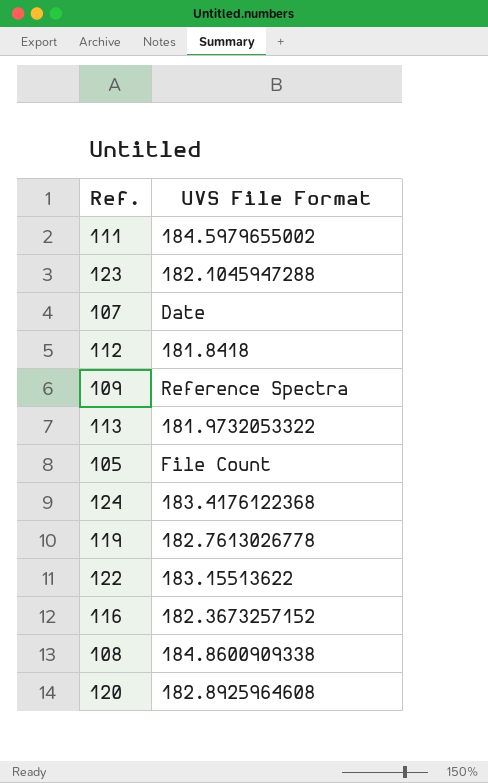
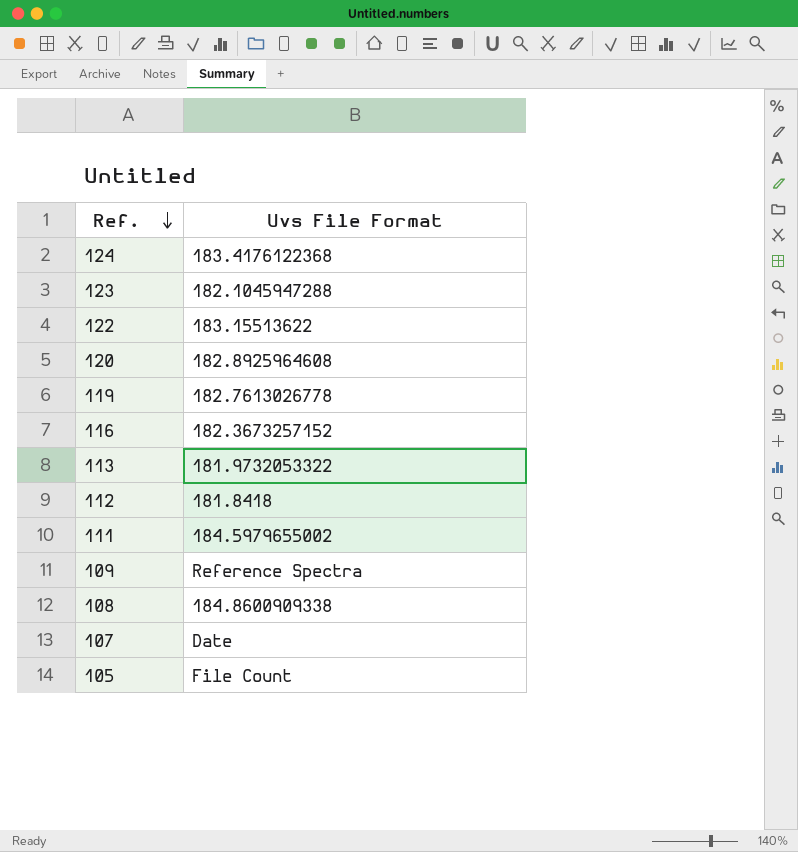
row order: none -> Ref. descending
column name: UVS File Format -> Uvs File Format

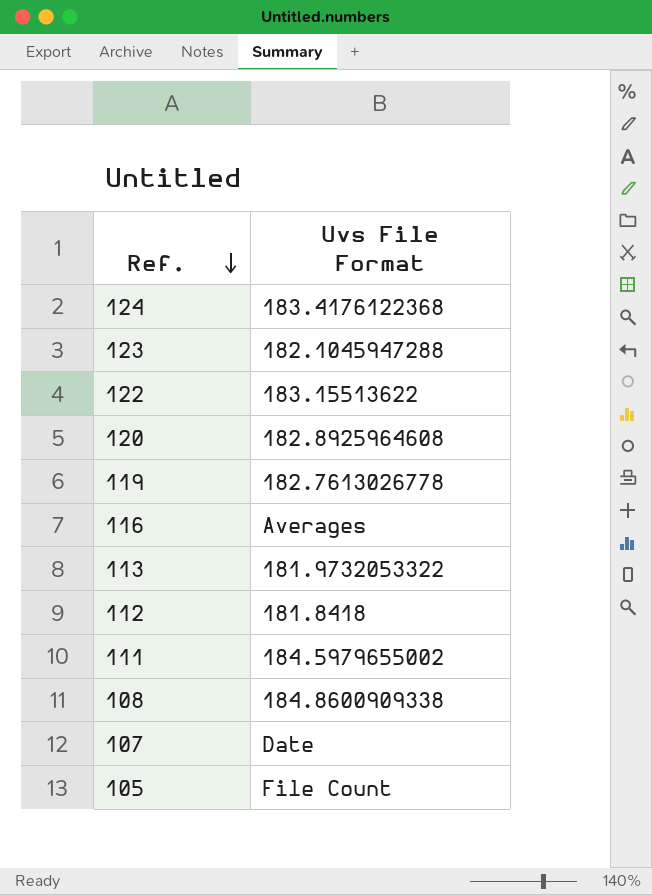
row 109: Reference Spectra -> none
116 | Uvs File Format: 182.3673257152 -> Averages

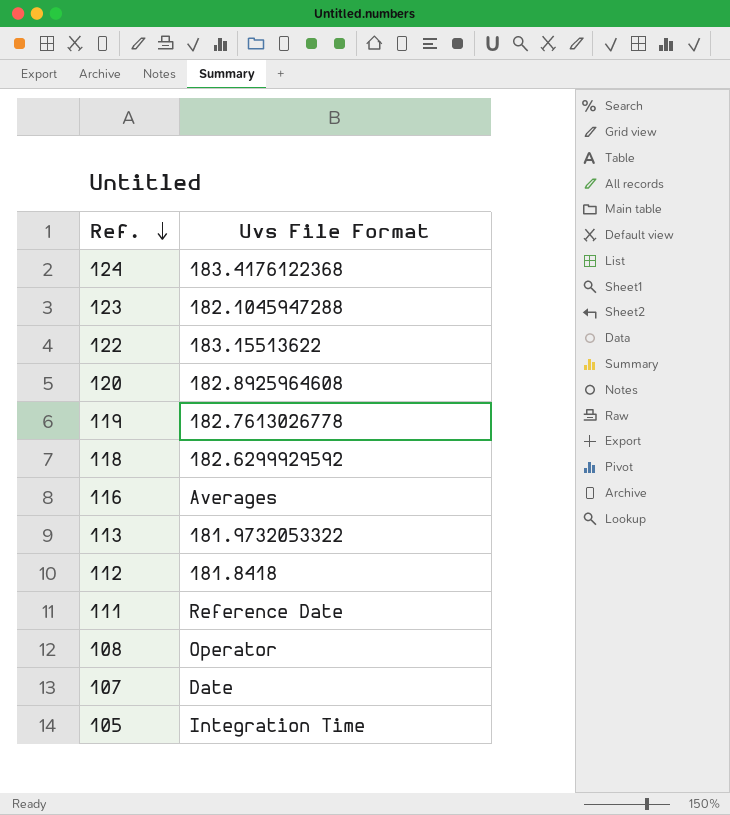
row 118: none -> 182.6299929592
111 | Uvs File Format: 184.5979655002 -> Reference Date
108 | Uvs File Format: 184.8600909338 -> Operator
105 | Uvs File Format: File Count -> Integration Time

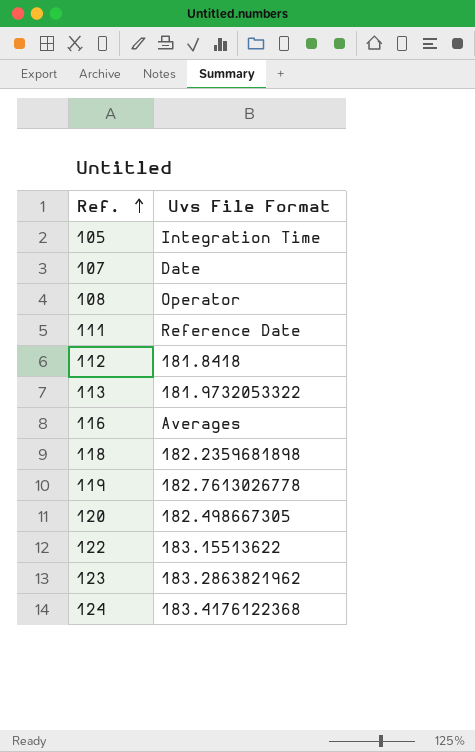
row order: Ref. descending -> Ref. ascending
118 | Uvs File Format: 182.6299929592 -> 182.2359681898
120 | Uvs File Format: 182.8925964608 -> 182.498667305
123 | Uvs File Format: 182.1045947288 -> 183.2863821962

